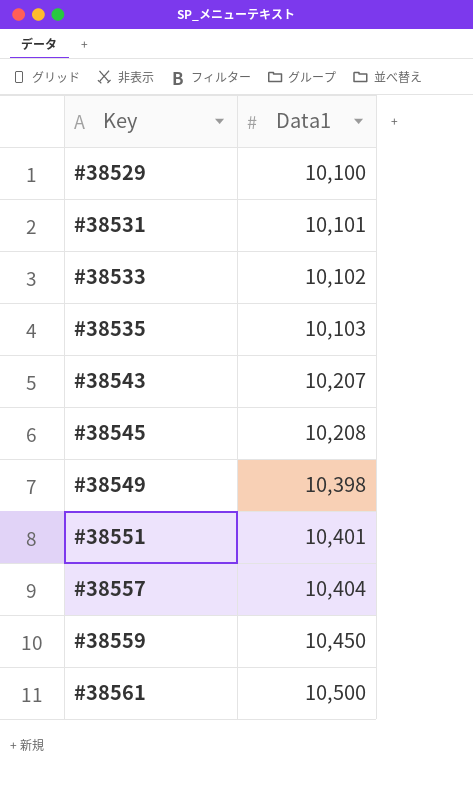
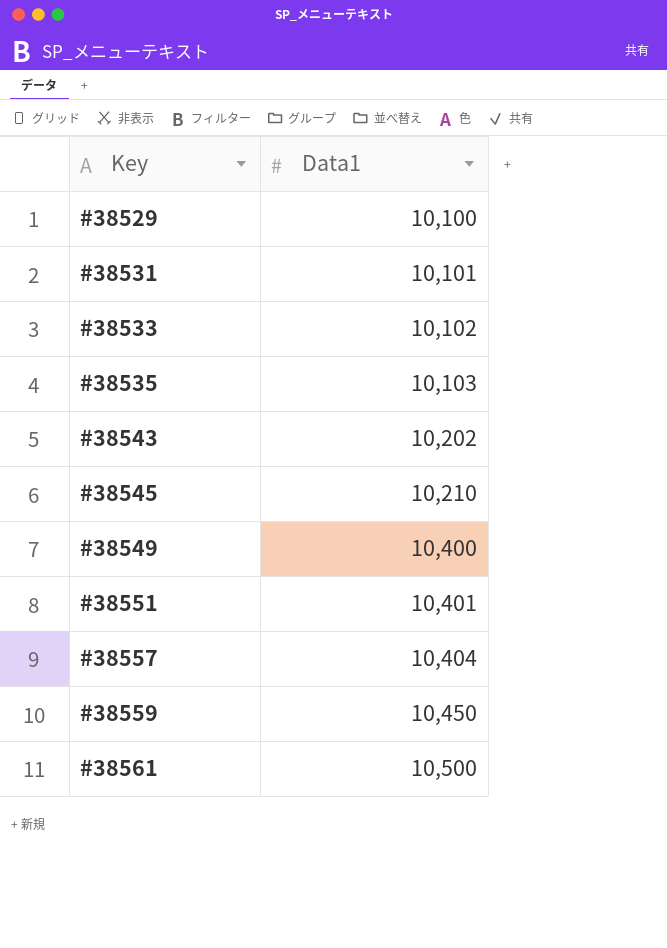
#38543 | Data1: 10,207 -> 10,202
#38545 | Data1: 10,208 -> 10,210
#38549 | Data1: 10,398 -> 10,400

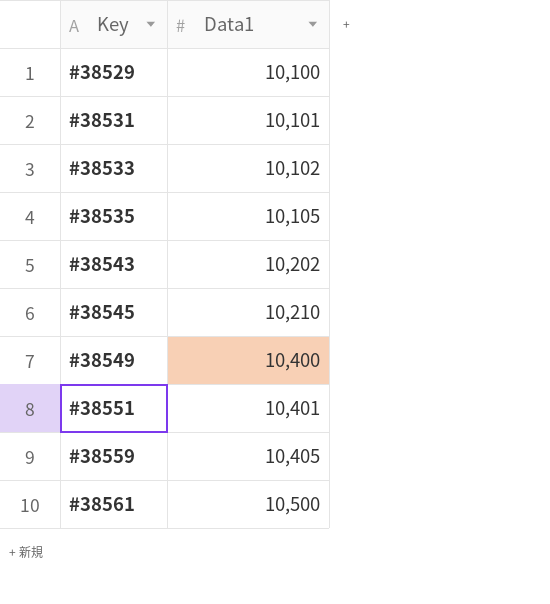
row #38557: 10,404 -> none
#38535 | Data1: 10,103 -> 10,105
#38559 | Data1: 10,450 -> 10,405

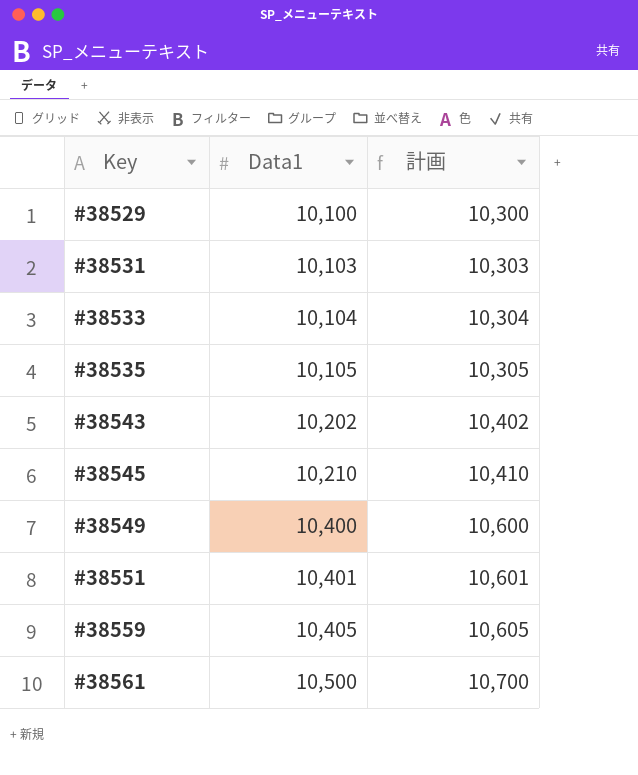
column 計画 | formula: none -> [Data1] + 200
#38531 | Data1: 10,101 -> 10,103
#38533 | Data1: 10,102 -> 10,104

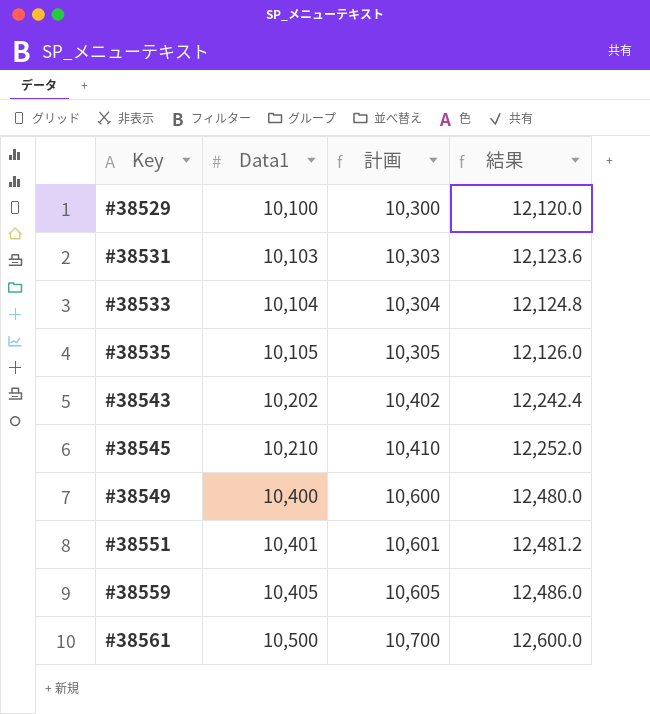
column 結果 | formula: none -> [Data1] * 1.2

